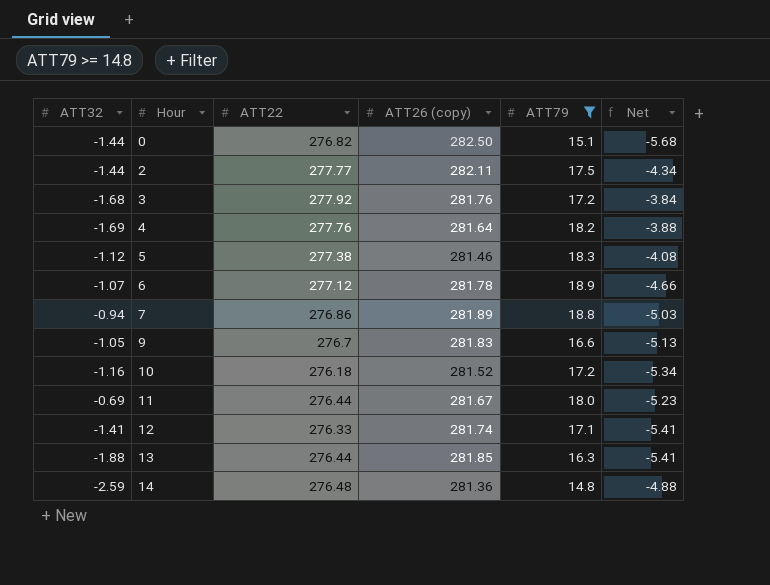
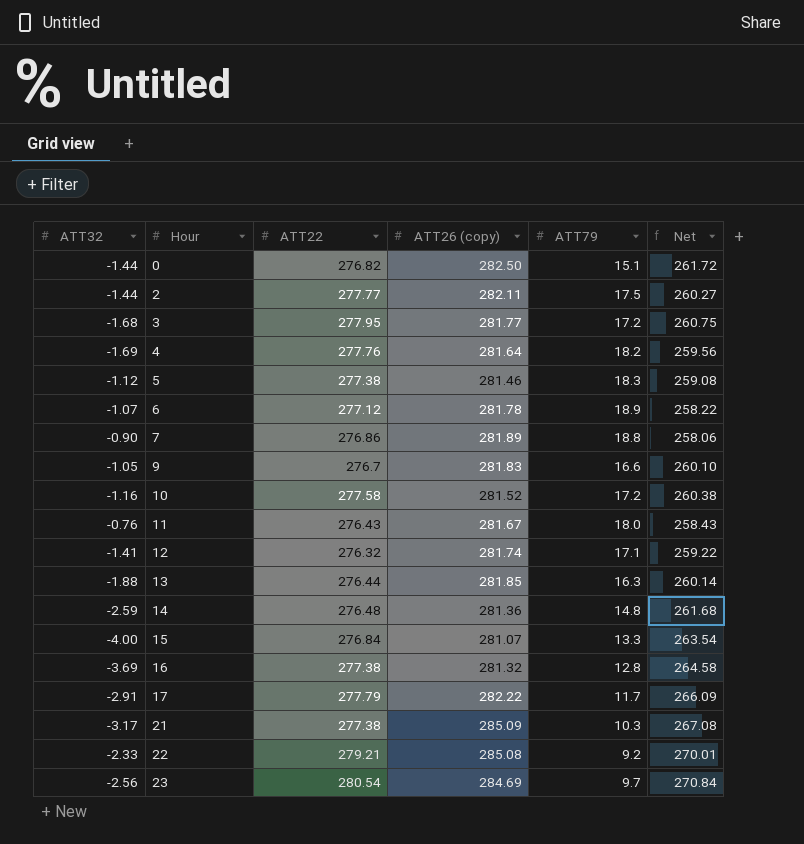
filter: ATT79 >= 14.8 -> none
column Net | formula: [ATT22] - [ATT26 (copy)] -> [ATT22] - [ATT79]
3 | ATT22: 277.92 -> 277.95
3 | ATT26 (copy): 281.76 -> 281.77
7 | ATT32: -0.94 -> -0.90
10 | ATT22: 276.18 -> 277.58
11 | ATT32: -0.69 -> -0.76
11 | ATT22: 276.44 -> 276.43
12 | ATT22: 276.33 -> 276.32

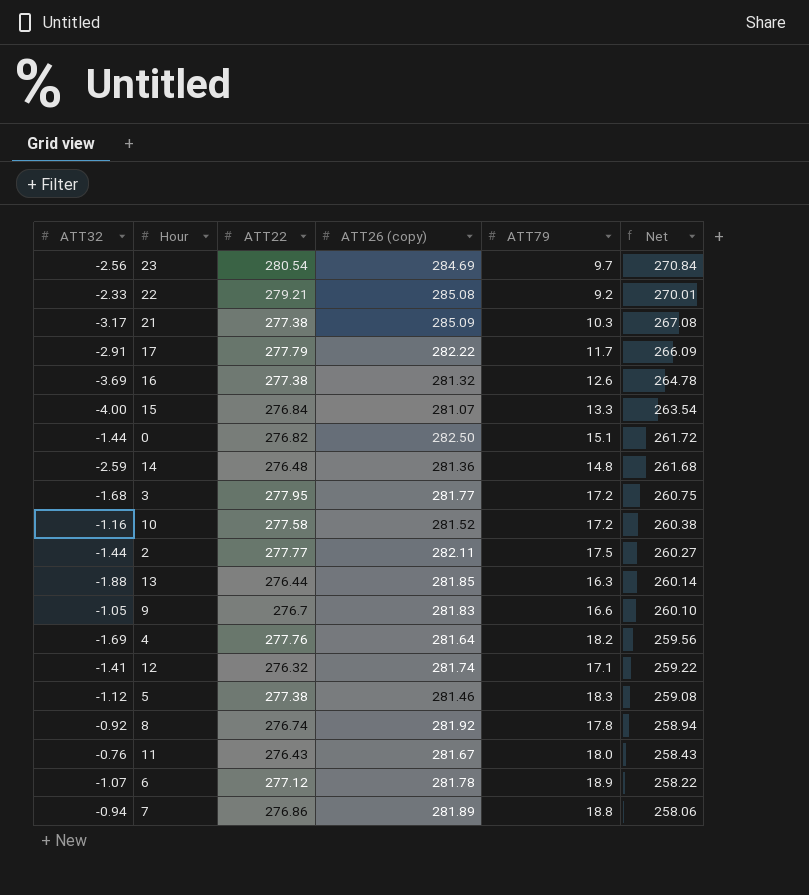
row order: Hour ascending -> Net descending
16 | ATT79: 12.8 -> 12.6
16 | Net: 264.58 -> 264.78
row 8: none -> -0.92 | 276.74 | 281.92 | 17.8 | 258.94
7 | ATT32: -0.90 -> -0.94

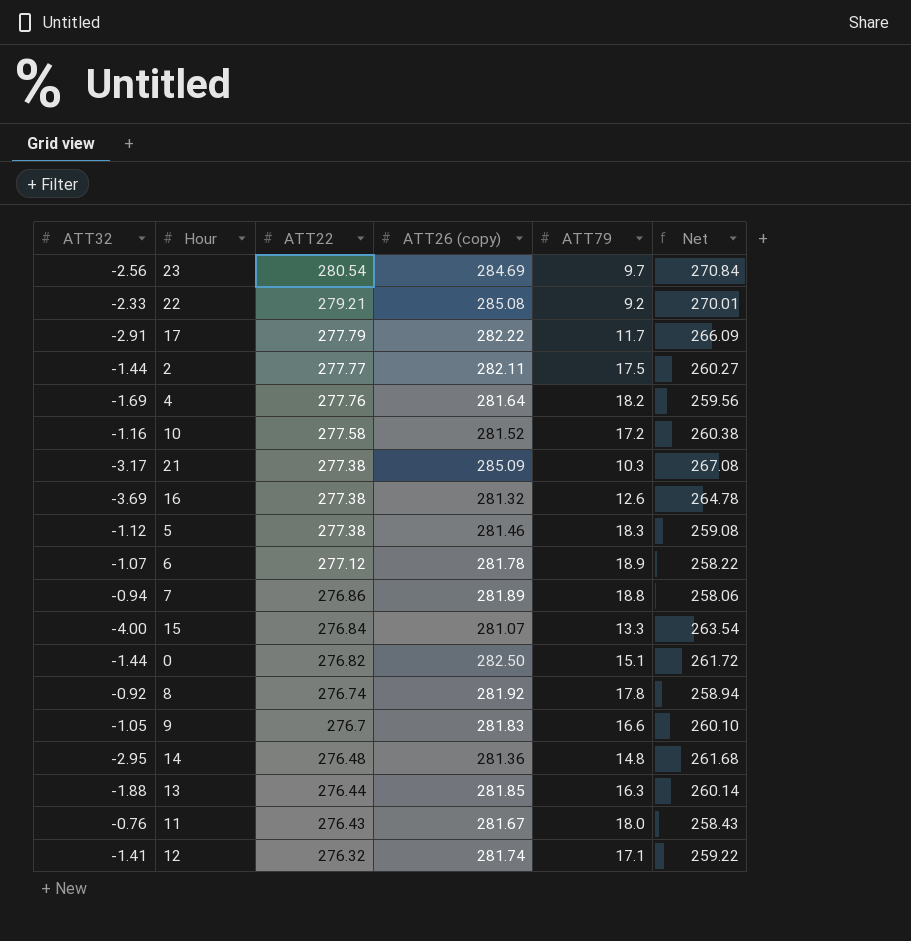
row order: Net descending -> ATT22 descending
row 3: -1.68 | 277.95 | 281.77 | 17.2 | 260.75 -> none
14 | ATT32: -2.59 -> -2.95

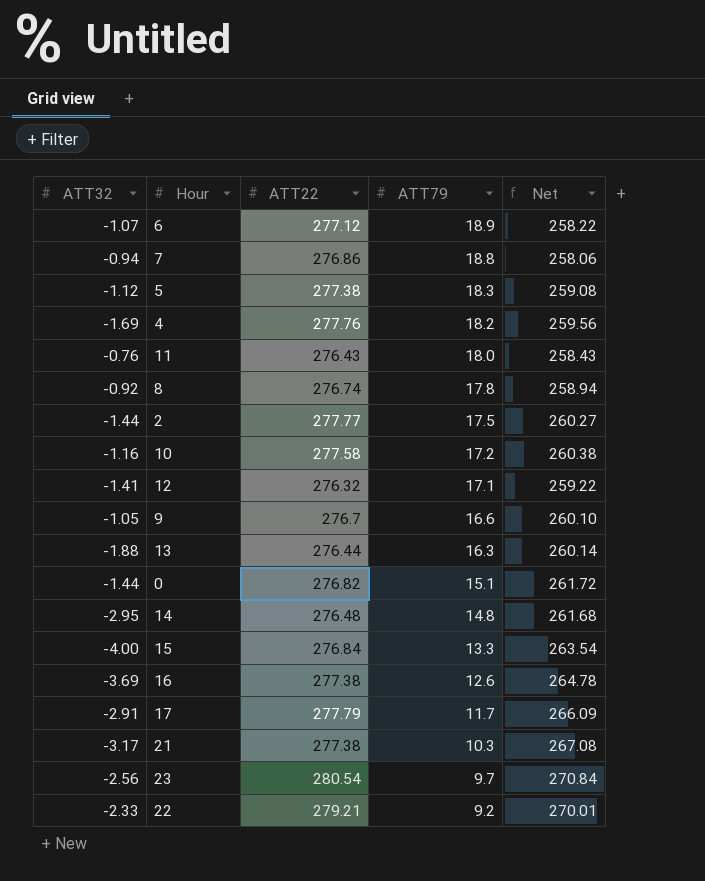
row order: ATT22 descending -> ATT79 descending
column ATT26 (copy) | position: 4 -> none

